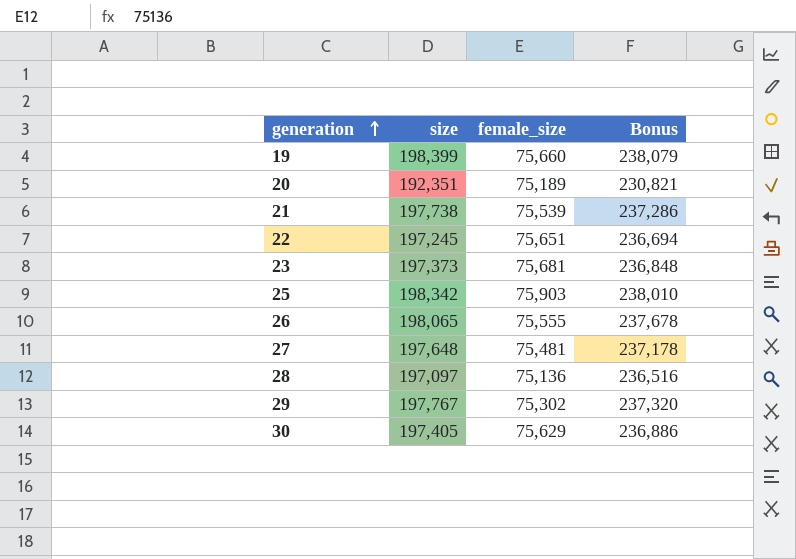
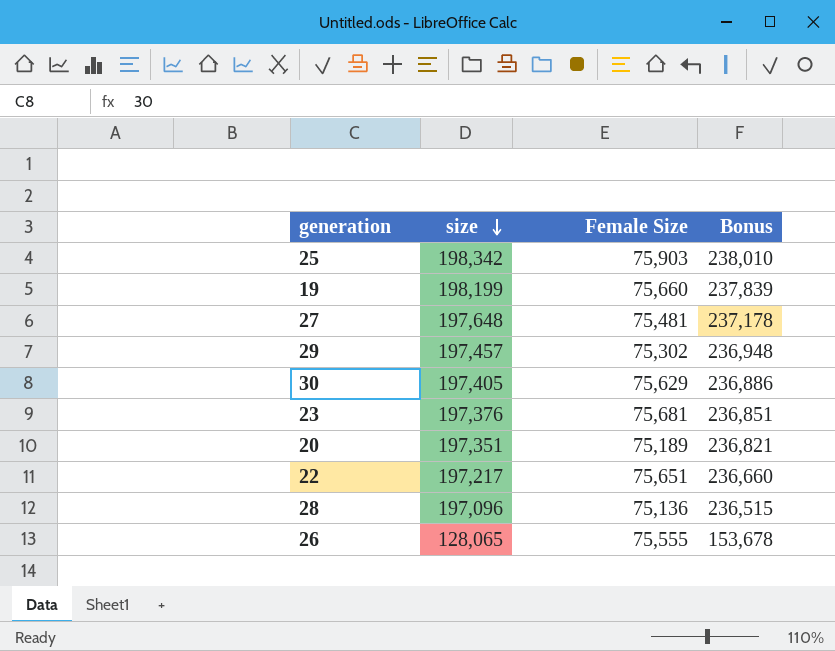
row order: generation ascending -> size descending
column name: female_size -> Female Size
row 21: 197,738 | 75,539 | 237,286 -> none
19 | size: 198,399 -> 198,199
19 | Bonus: 238,079 -> 237,839
29 | size: 197,767 -> 197,457
29 | Bonus: 237,320 -> 236,948
23 | size: 197,373 -> 197,376
23 | Bonus: 236,848 -> 236,851
20 | size: 192,351 -> 197,351
20 | Bonus: 230,821 -> 236,821
22 | size: 197,245 -> 197,217
22 | Bonus: 236,694 -> 236,660
28 | size: 197,097 -> 197,096
28 | Bonus: 236,516 -> 236,515
26 | size: 198,065 -> 128,065
26 | Bonus: 237,678 -> 153,678

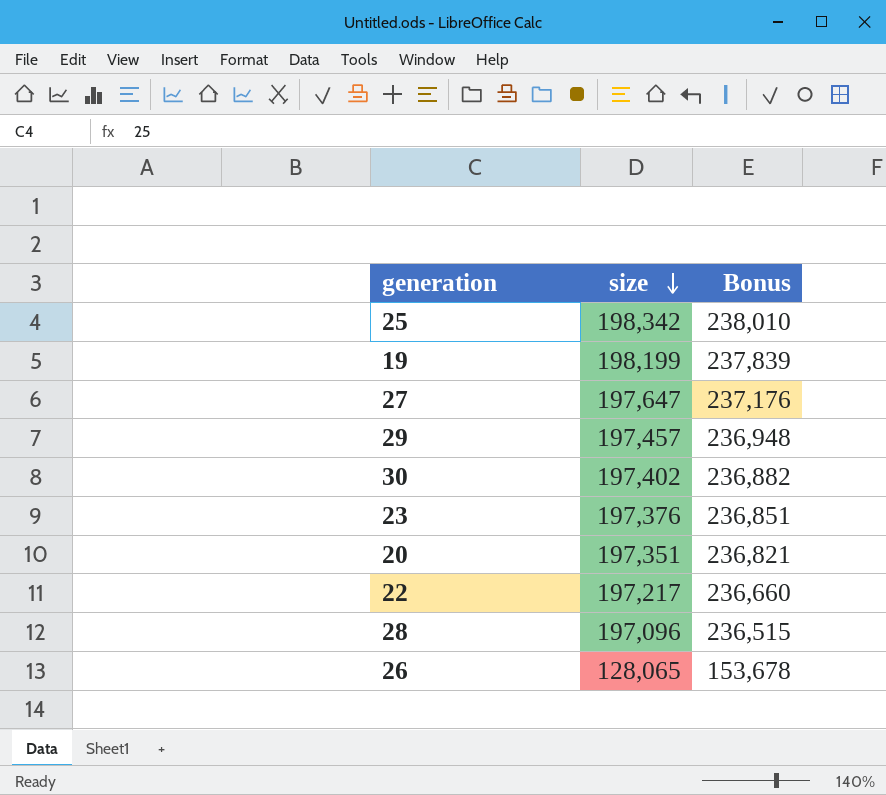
column Female Size | position: 3 -> none
27 | size: 197,648 -> 197,647
27 | Bonus: 237,178 -> 237,176
30 | size: 197,405 -> 197,402
30 | Bonus: 236,886 -> 236,882

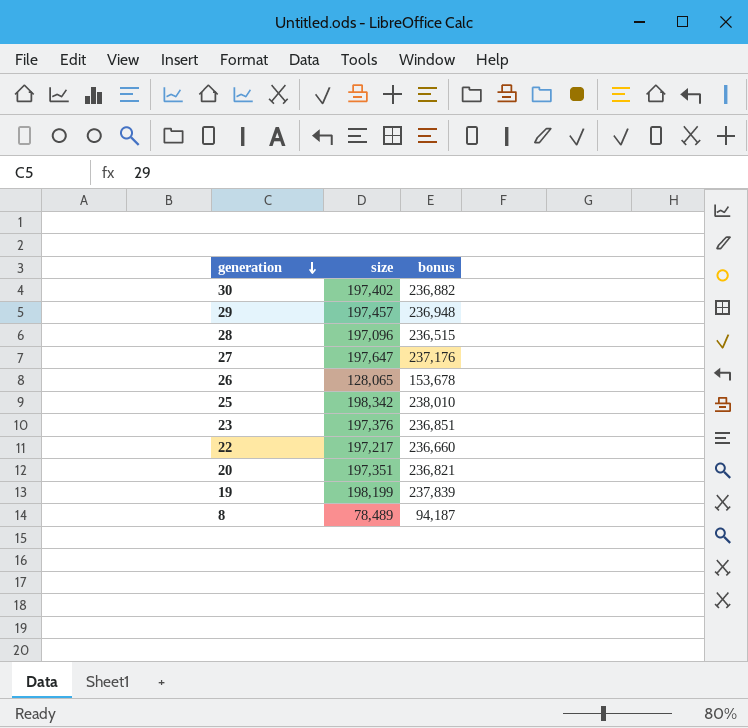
row order: size descending -> generation descending
column name: Bonus -> bonus
row 8: none -> 78,489 | 94,187

